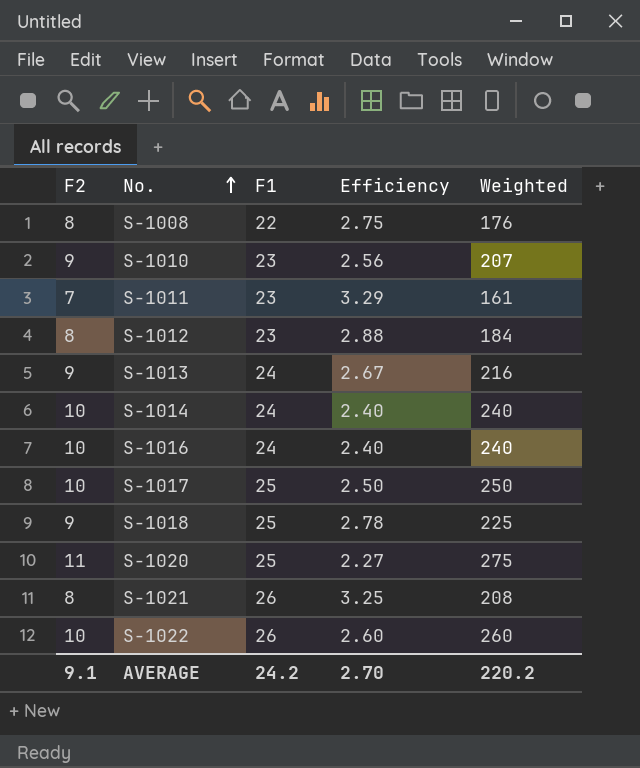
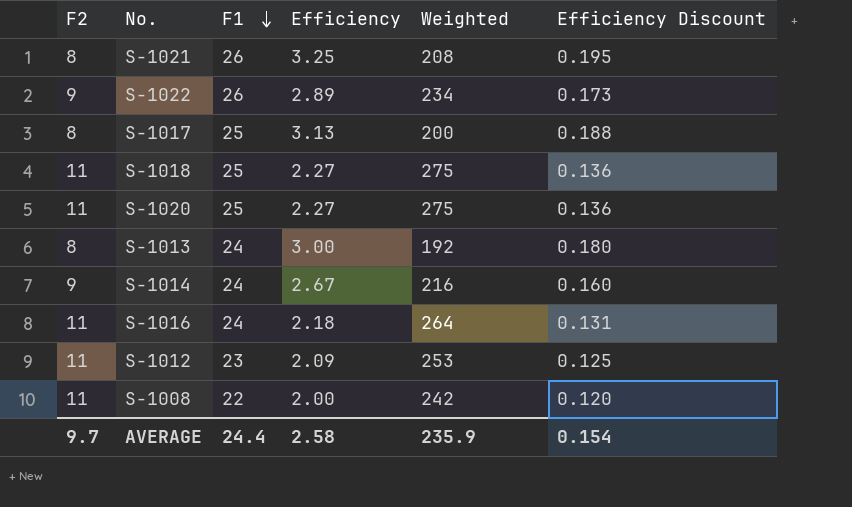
row order: No. ascending -> F1 descending
column Efficiency Discount | formula: none -> [Efficiency] * 0.06
row S-1010: 9 | 23 | 2.56 | 207 -> none
row S-1011: 7 | 23 | 3.29 | 161 -> none
S-1022 | F2: 10 -> 9
S-1022 | Efficiency: 2.60 -> 2.89
S-1022 | Weighted: 260 -> 234
S-1017 | F2: 10 -> 8
S-1017 | Efficiency: 2.50 -> 3.13
S-1017 | Weighted: 250 -> 200
S-1018 | F2: 9 -> 11
S-1018 | Efficiency: 2.78 -> 2.27
S-1018 | Weighted: 225 -> 275
S-1013 | F2: 9 -> 8
S-1013 | Efficiency: 2.67 -> 3.00
S-1013 | Weighted: 216 -> 192
S-1014 | F2: 10 -> 9
S-1014 | Efficiency: 2.40 -> 2.67
S-1014 | Weighted: 240 -> 216
S-1016 | F2: 10 -> 11
S-1016 | Efficiency: 2.40 -> 2.18
S-1016 | Weighted: 240 -> 264
S-1012 | F2: 8 -> 11
S-1012 | Efficiency: 2.88 -> 2.09
S-1012 | Weighted: 184 -> 253
S-1008 | F2: 8 -> 11
S-1008 | Efficiency: 2.75 -> 2.00
S-1008 | Weighted: 176 -> 242
AVERAGE | F2: 9.1 -> 9.7
AVERAGE | F1: 24.2 -> 24.4
AVERAGE | Efficiency: 2.70 -> 2.58
AVERAGE | Weighted: 220.2 -> 235.9

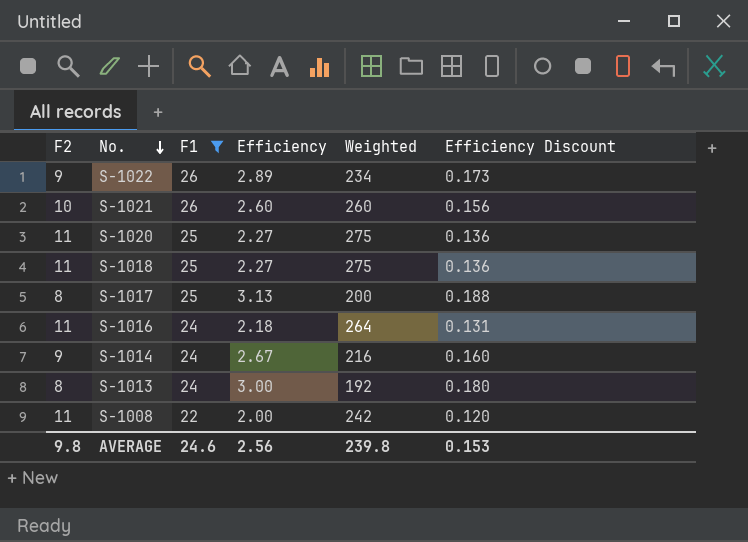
filter: none -> F1 != 23
row order: F1 descending -> No. descending
S-1021 | F2: 8 -> 10
S-1021 | Efficiency: 3.25 -> 2.60
S-1021 | Weighted: 208 -> 260
S-1021 | Efficiency Discount: 0.195 -> 0.156
AVERAGE | F2: 9.7 -> 9.8
AVERAGE | F1: 24.4 -> 24.6
AVERAGE | Efficiency: 2.58 -> 2.56
AVERAGE | Weighted: 235.9 -> 239.8
AVERAGE | Efficiency Discount: 0.154 -> 0.153

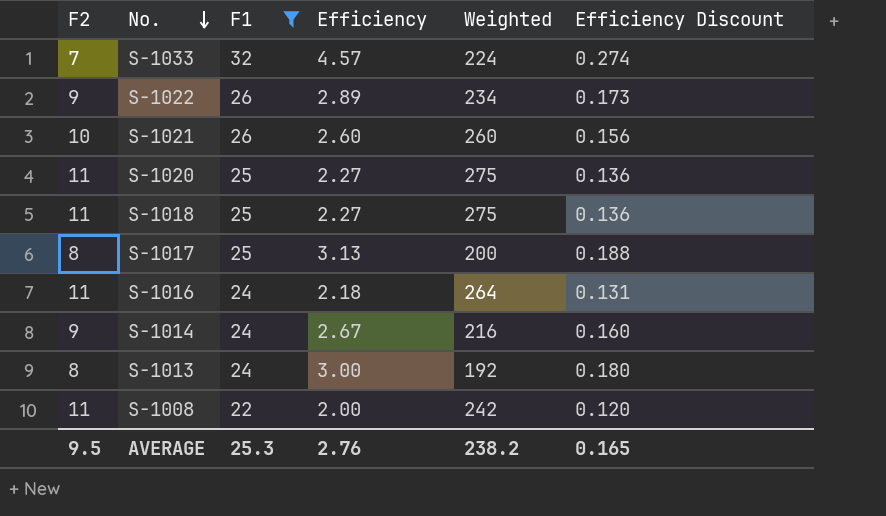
row S-1033: none -> 7 | 32 | 4.57 | 224 | 0.274
AVERAGE | F2: 9.8 -> 9.5
AVERAGE | F1: 24.6 -> 25.3
AVERAGE | Efficiency: 2.56 -> 2.76
AVERAGE | Weighted: 239.8 -> 238.2
AVERAGE | Efficiency Discount: 0.153 -> 0.165

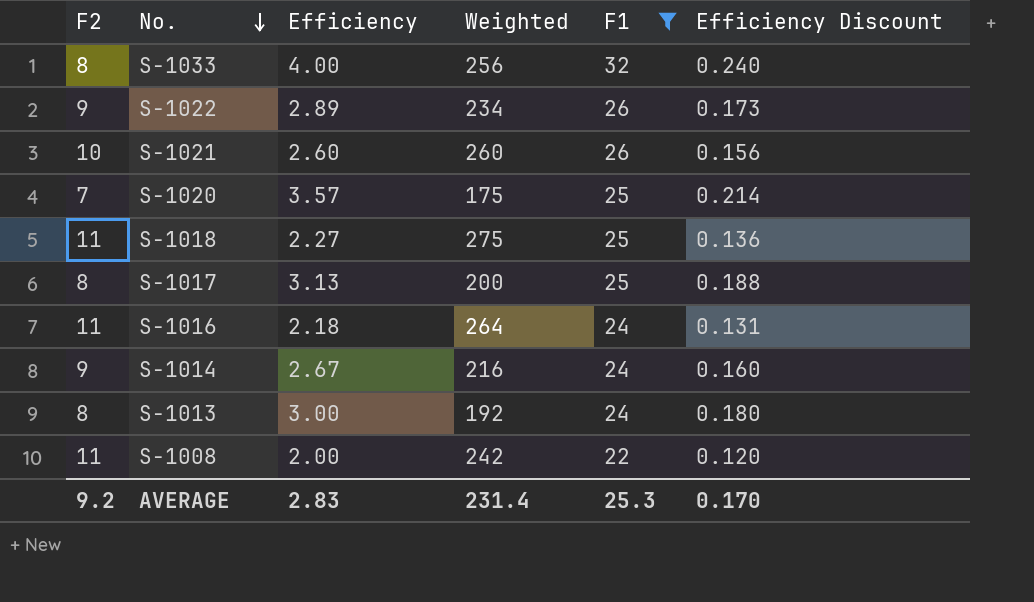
column F1 | position: 3 -> 5
S-1033 | F2: 7 -> 8
S-1033 | Efficiency: 4.57 -> 4.00
S-1033 | Weighted: 224 -> 256
S-1033 | Efficiency Discount: 0.274 -> 0.240
S-1020 | F2: 11 -> 7
S-1020 | Efficiency: 2.27 -> 3.57
S-1020 | Weighted: 275 -> 175
S-1020 | Efficiency Discount: 0.136 -> 0.214
AVERAGE | F2: 9.5 -> 9.2
AVERAGE | Efficiency: 2.76 -> 2.83
AVERAGE | Weighted: 238.2 -> 231.4
AVERAGE | Efficiency Discount: 0.165 -> 0.170

